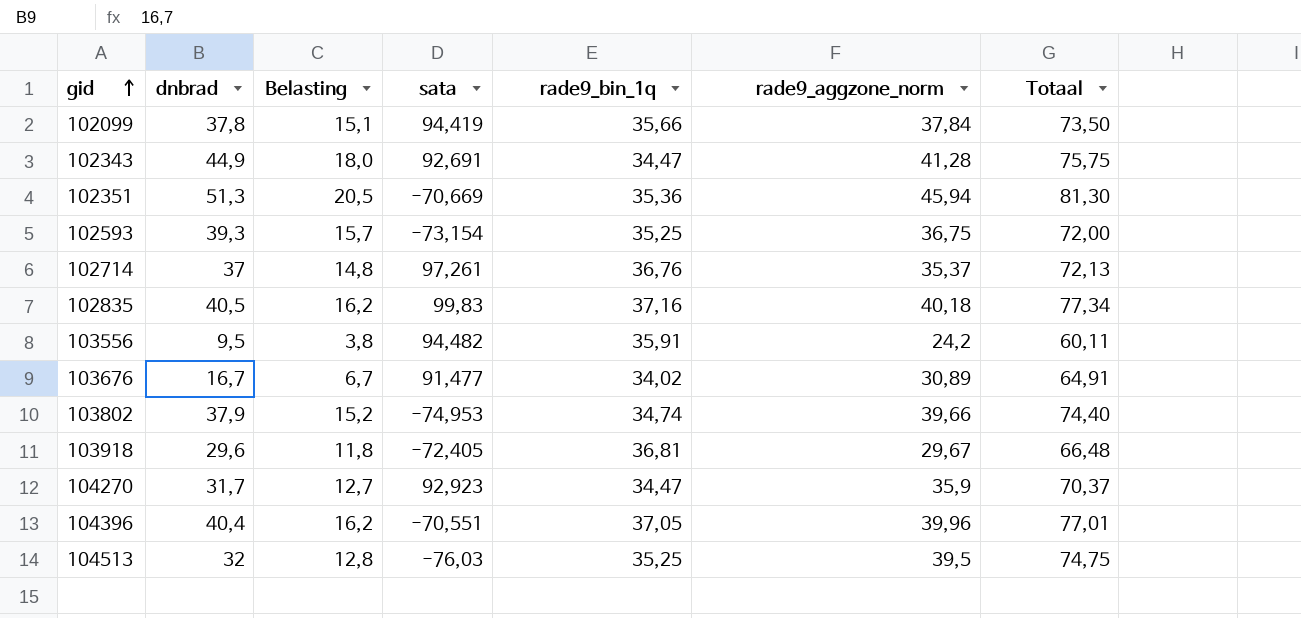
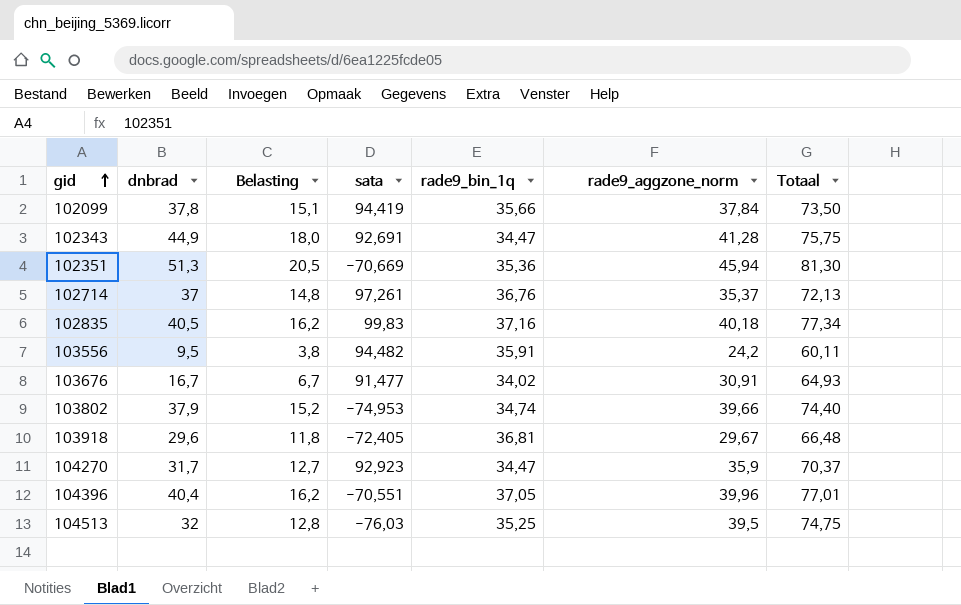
row 102593: 39,3 | 15,7 | -73,154 | 35,25 | 36,75 | 72,00 -> none
103676 | rade9_aggzone_norm: 30,89 -> 30,91
103676 | Totaal: 64,91 -> 64,93

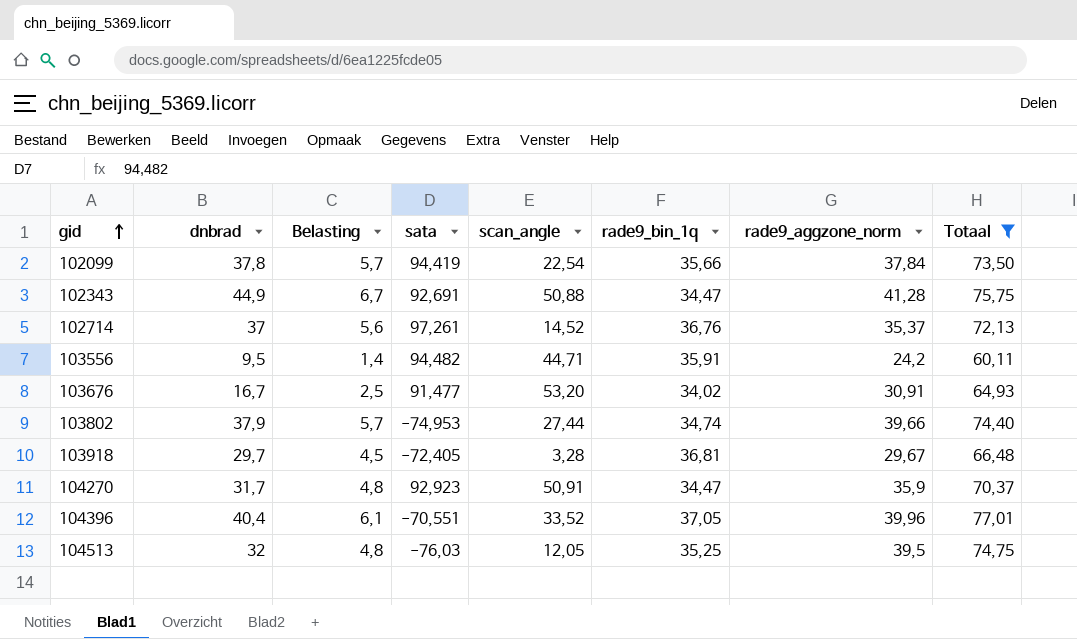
filter: none -> Totaal <= 77,01
column Belasting | formula: [dnbrad] * 0,4 -> [dnbrad] * 0,15
column scan_angle | position: none -> 5
103918 | dnbrad: 29,6 -> 29,7

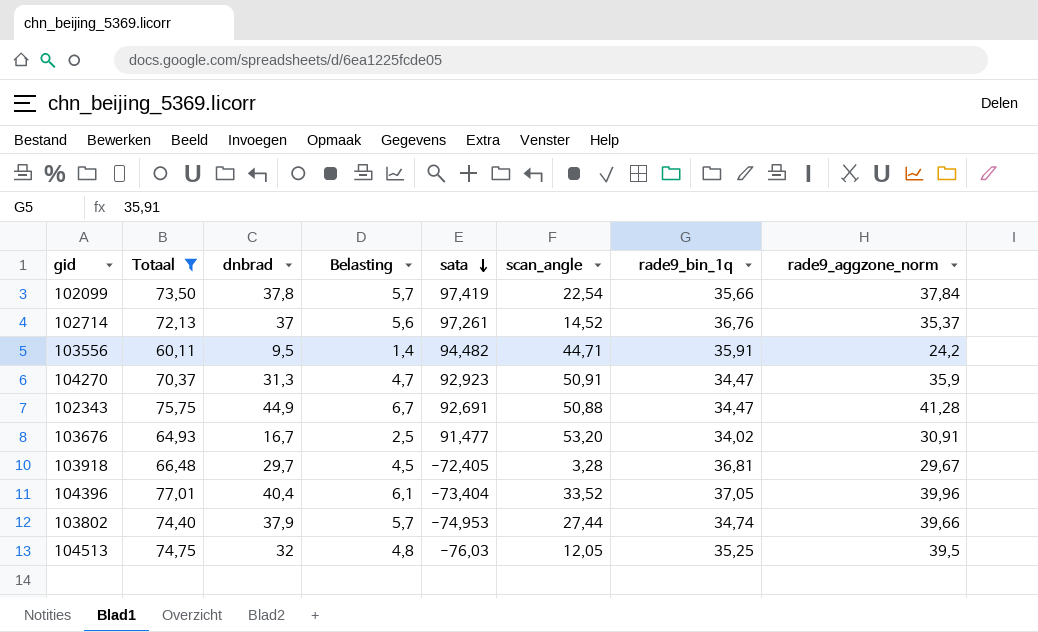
row order: gid ascending -> sata descending
column Totaal | position: 8 -> 2
102099 | sata: 94,419 -> 97,419
104270 | dnbrad: 31,7 -> 31,3
104270 | Belasting: 4,8 -> 4,7
104396 | sata: -70,551 -> -73,404

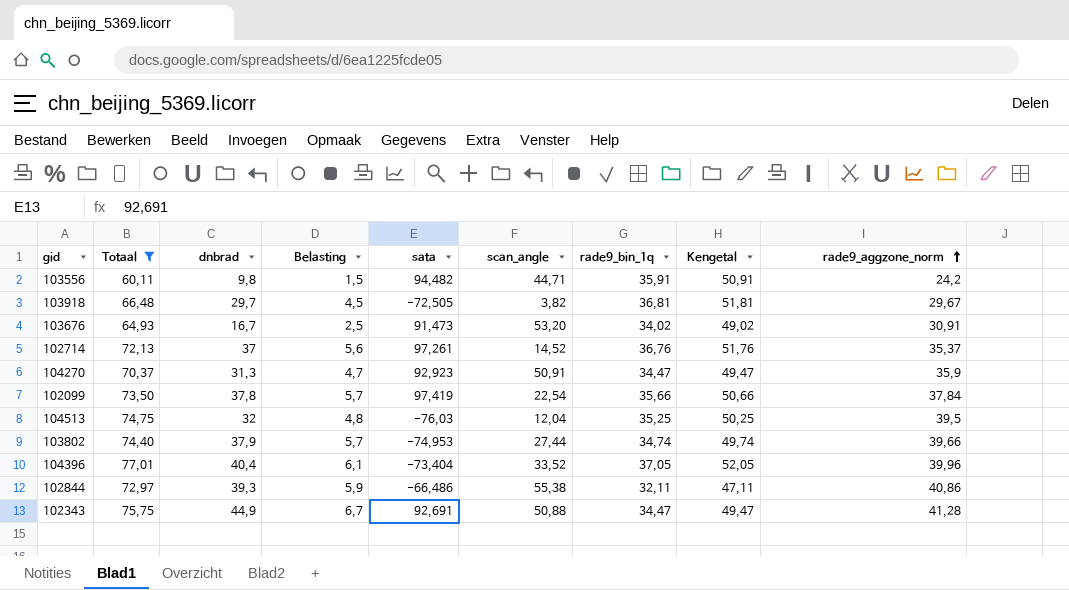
row order: sata descending -> rade9_aggzone_norm ascending
column Kengetal | formula: none -> [rade9_bin_1q] + 15
103556 | dnbrad: 9,5 -> 9,8
103556 | Belasting: 1,4 -> 1,5
103918 | sata: -72,405 -> -72,505
103918 | scan_angle: 3,28 -> 3,82
103676 | sata: 91,477 -> 91,473
104513 | scan_angle: 12,05 -> 12,04
row 102844: none -> 72,97 | 39,3 | 5,9 | -66,486 | 55,38 | 32,11 | 47,11 | 40,86

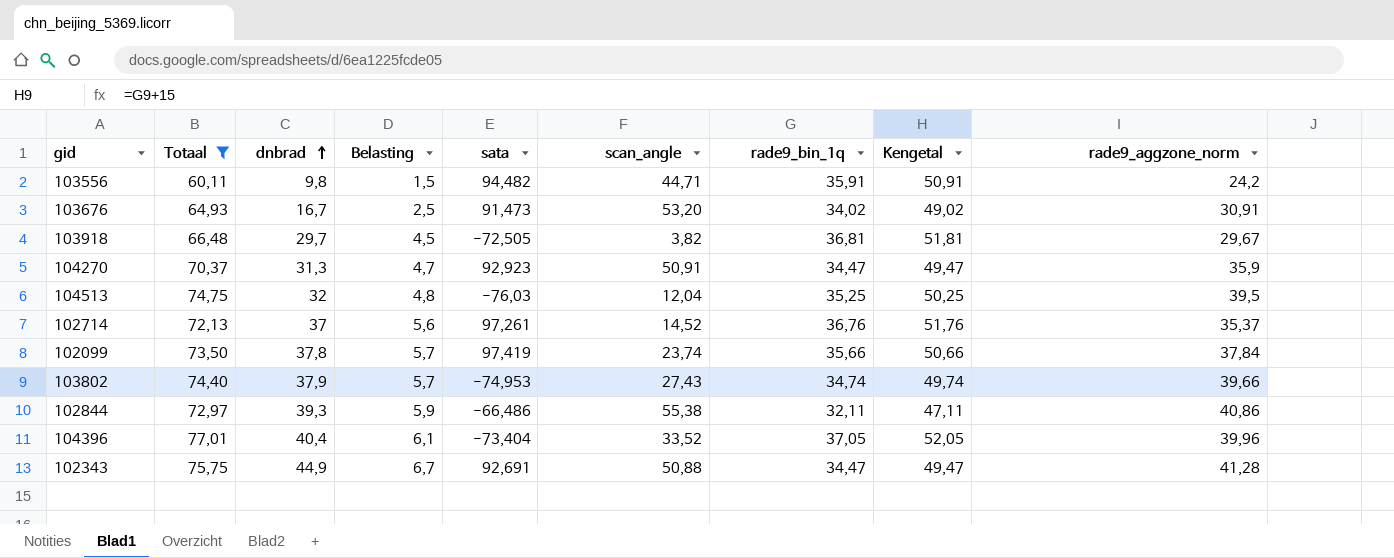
row order: rade9_aggzone_norm ascending -> dnbrad ascending
102099 | scan_angle: 22,54 -> 23,74
103802 | scan_angle: 27,44 -> 27,43

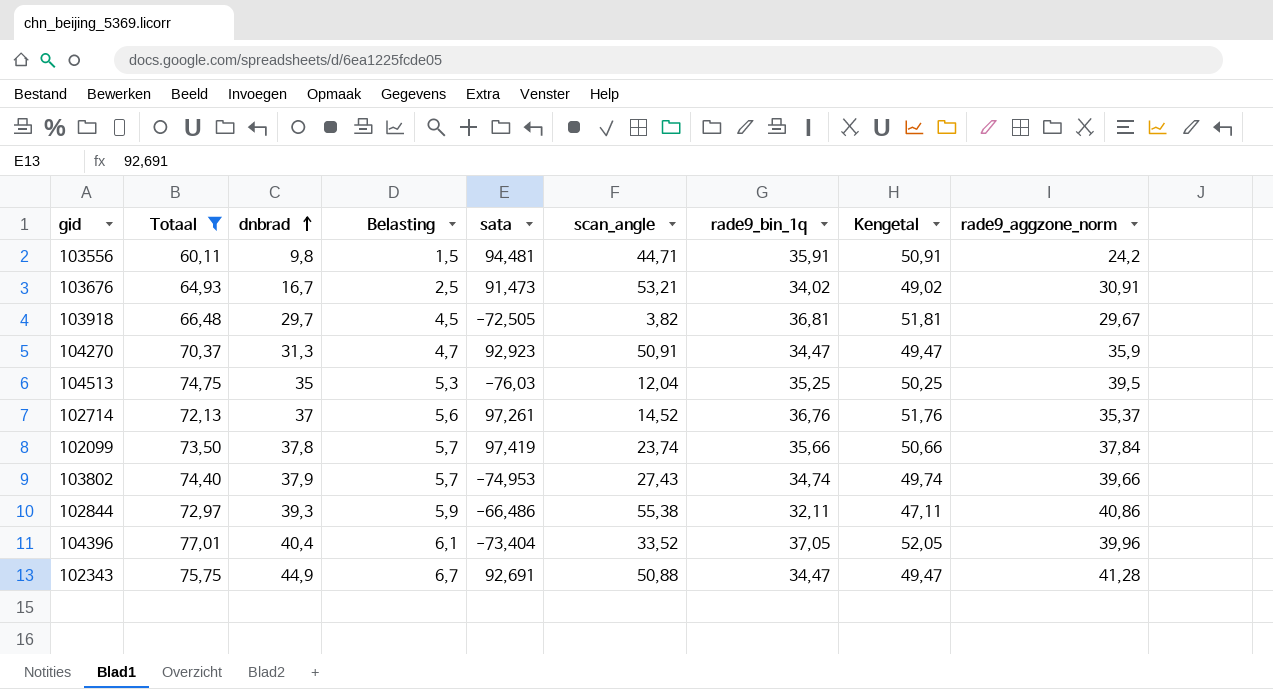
103556 | sata: 94,482 -> 94,481
103676 | scan_angle: 53,20 -> 53,21
104513 | dnbrad: 32 -> 35
104513 | Belasting: 4,8 -> 5,3

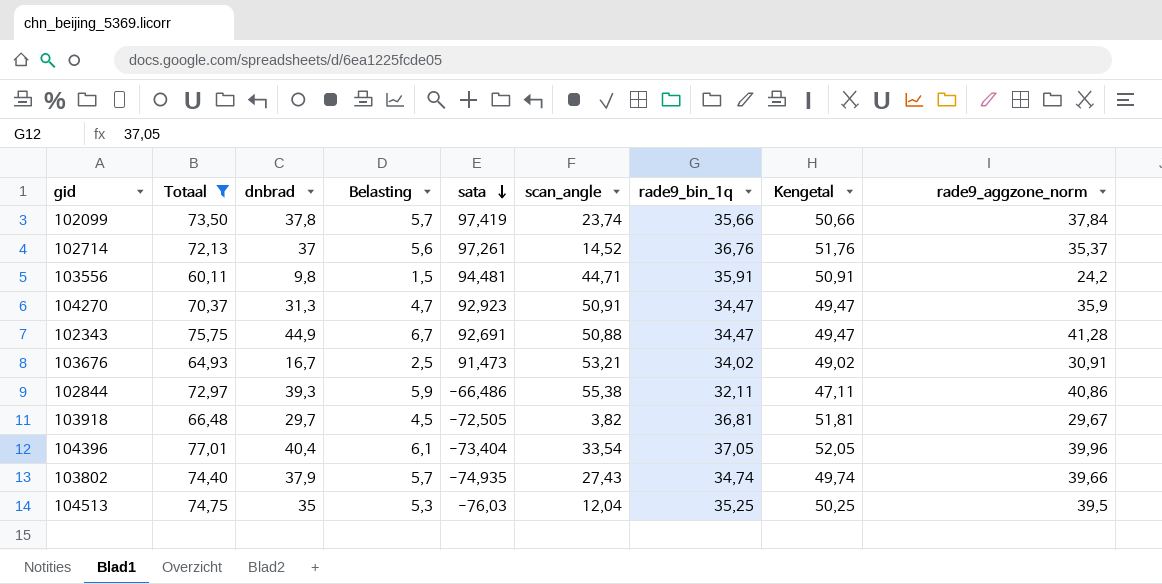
row order: dnbrad ascending -> sata descending
104396 | scan_angle: 33,52 -> 33,54
103802 | sata: -74,953 -> -74,935

